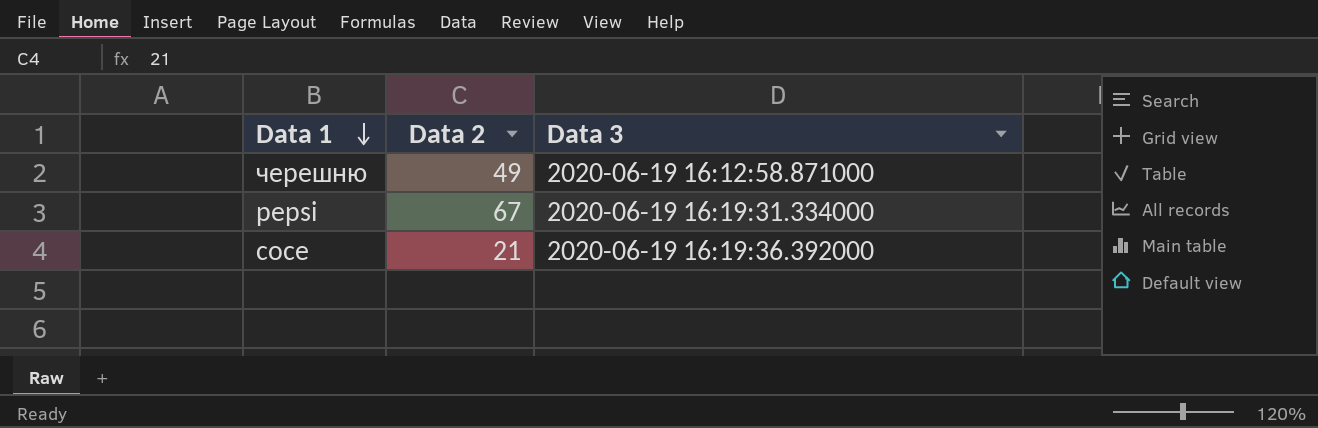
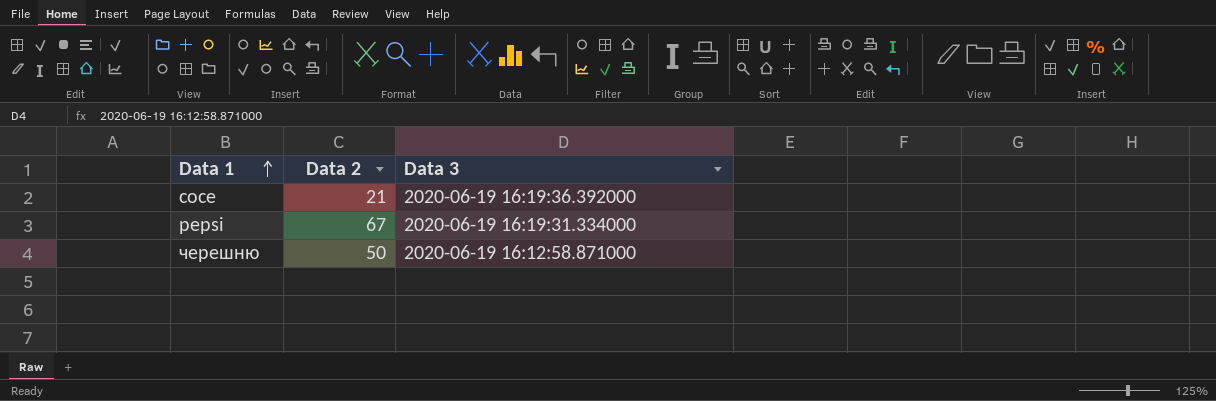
row order: Data 1 descending -> Data 1 ascending
черешню | Data 2: 49 -> 50

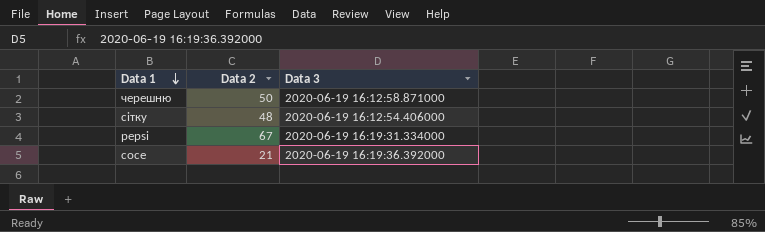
row order: Data 1 ascending -> Data 1 descending
row сітку: none -> 48 | 2020-06-19 16:12:54.406000

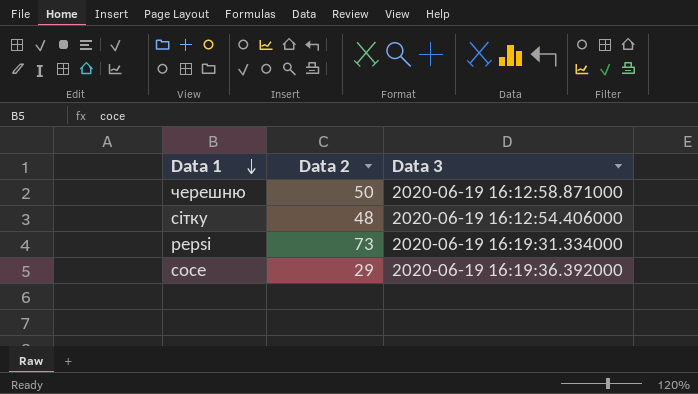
pepsi | Data 2: 67 -> 73
coce | Data 2: 21 -> 29

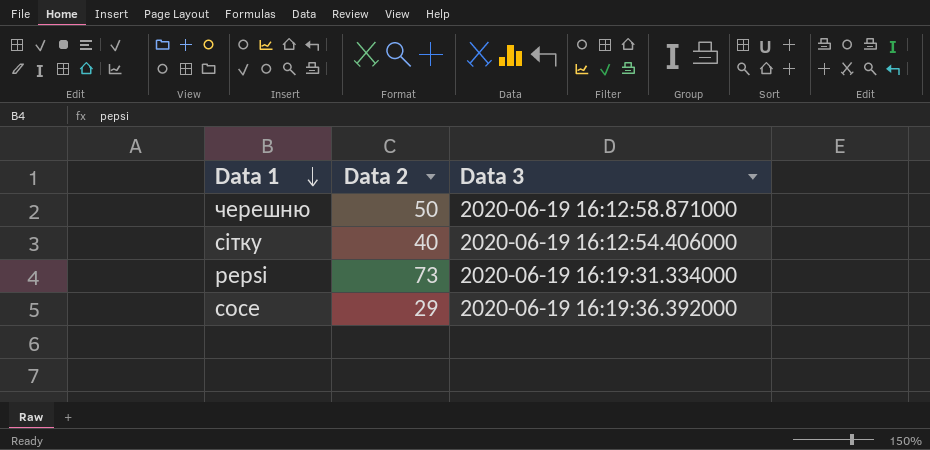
сітку | Data 2: 48 -> 40

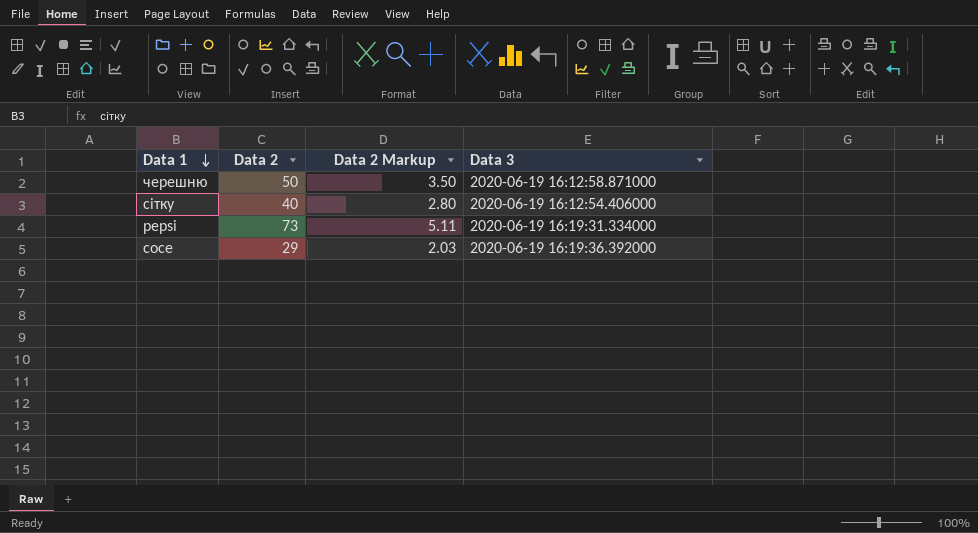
column Data 2 Markup | formula: none -> [Data 2] * 0.07

